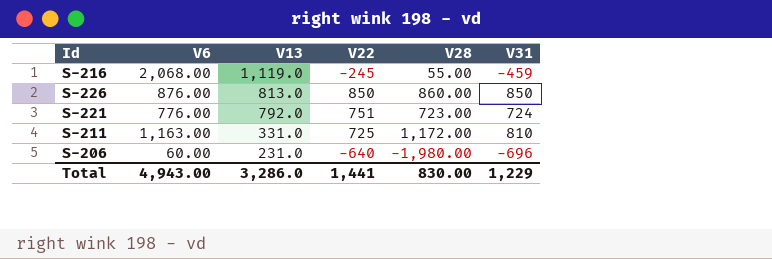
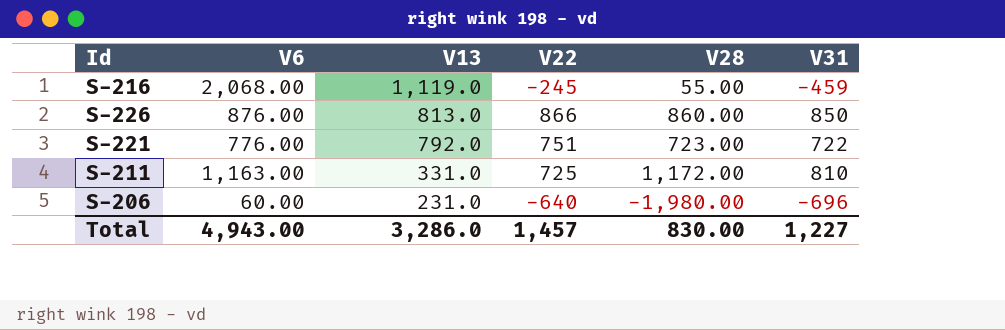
S-226 | V22: 850 -> 866
S-221 | V31: 724 -> 722
Total | V22: 1,441 -> 1,457
Total | V31: 1,229 -> 1,227

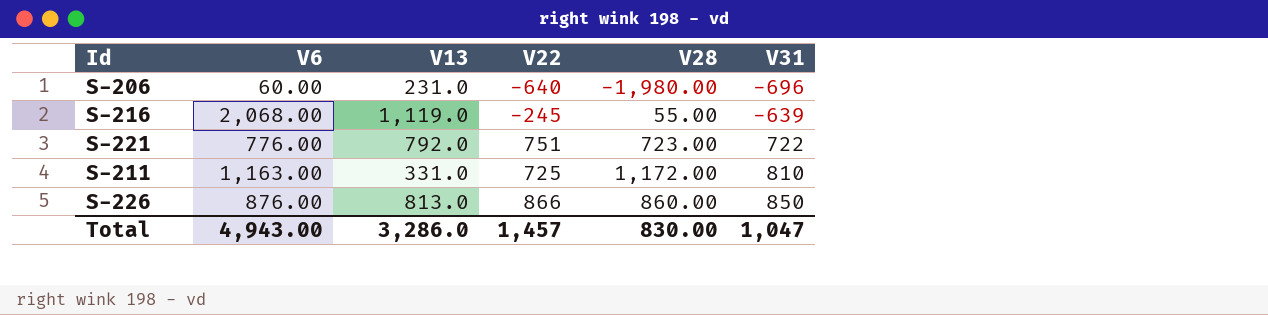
row order: V13 descending -> V31 ascending
S-216 | V31: -459 -> -639
Total | V31: 1,227 -> 1,047

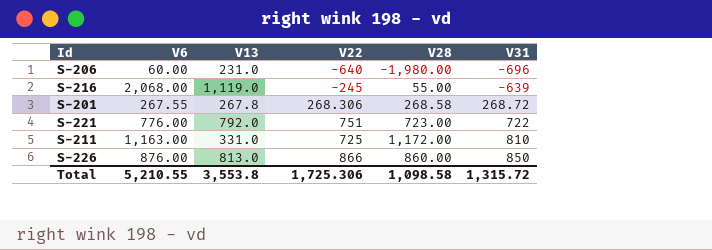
row S-201: none -> 267.55 | 267.8 | 268.306 | 268.58 | 268.72
Total | V6: 4,943.00 -> 5,210.55
Total | V13: 3,286.0 -> 3,553.8
Total | V22: 1,457 -> 1,725.306
Total | V28: 830.00 -> 1,098.58
Total | V31: 1,047 -> 1,315.72

